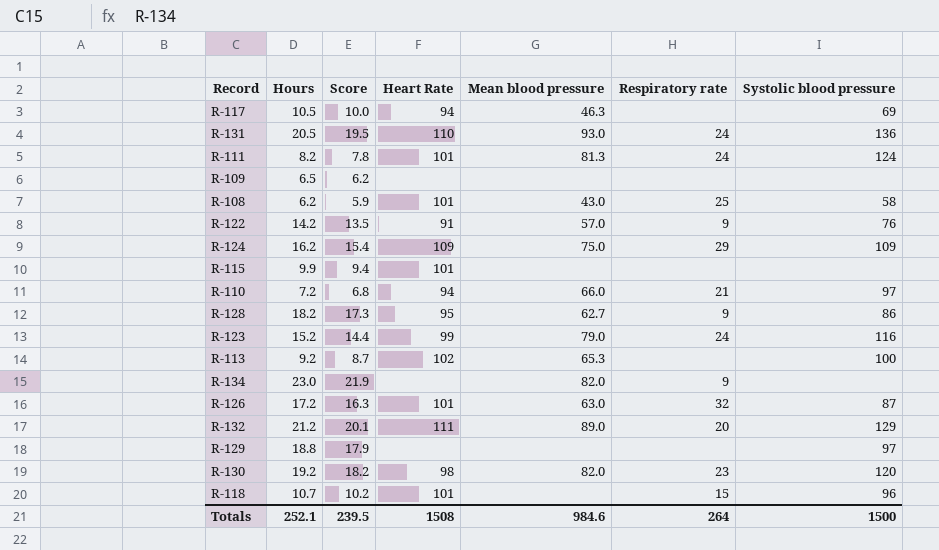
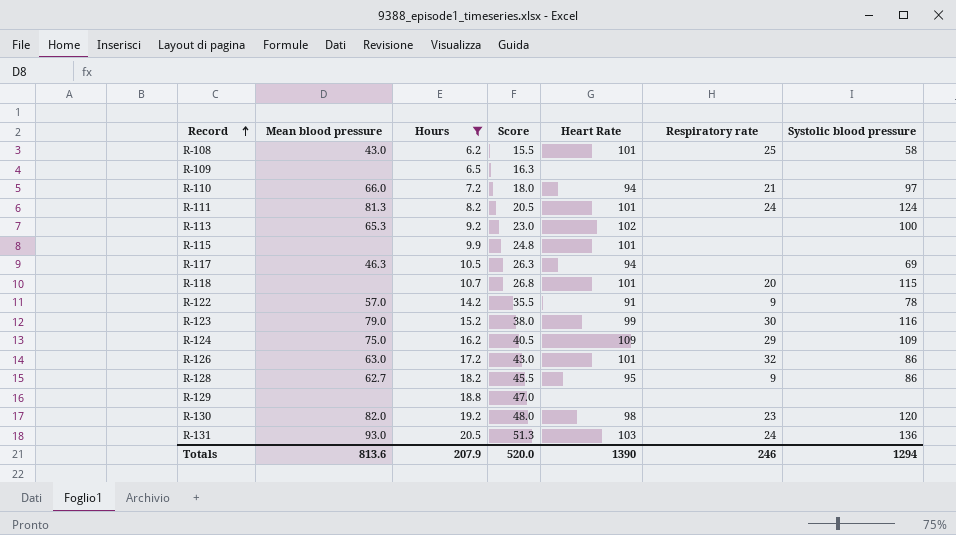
filter: none -> Hours <= 20.5
row order: none -> Record ascending
column Mean blood pressure | position: 5 -> 2
column Score | formula: [Hours] * 0.95 -> [Hours] * 2.5
R-118 | Respiratory rate: 15 -> 20
R-118 | Systolic blood pressure: 96 -> 115
R-122 | Systolic blood pressure: 76 -> 78
R-123 | Respiratory rate: 24 -> 30
R-126 | Systolic blood pressure: 87 -> 86
R-129 | Systolic blood pressure: 97 -> none
R-131 | Heart Rate: 110 -> 103
Totals | Mean blood pressure: 984.6 -> 813.6
Totals | Hours: 252.1 -> 207.9
Totals | Score: 239.5 -> 520.0
Totals | Heart Rate: 1508 -> 1390
Totals | Respiratory rate: 264 -> 246
Totals | Systolic blood pressure: 1500 -> 1294

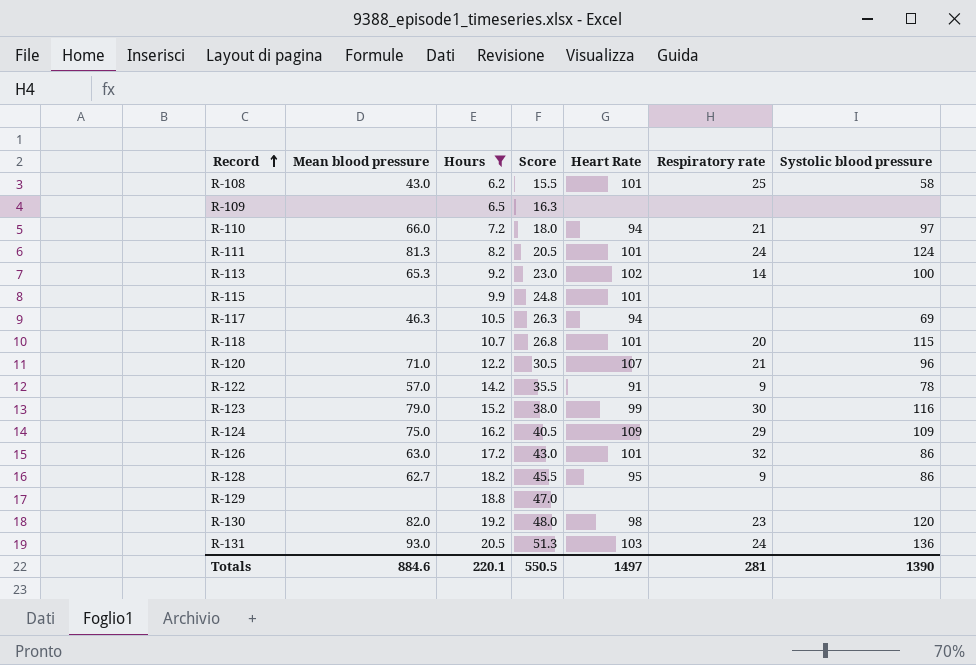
R-113 | Respiratory rate: none -> 14
row R-120: none -> 71.0 | 12.2 | 30.5 | 107 | 21 | 96
Totals | Mean blood pressure: 813.6 -> 884.6
Totals | Hours: 207.9 -> 220.1
Totals | Score: 520.0 -> 550.5
Totals | Heart Rate: 1390 -> 1497
Totals | Respiratory rate: 246 -> 281
Totals | Systolic blood pressure: 1294 -> 1390

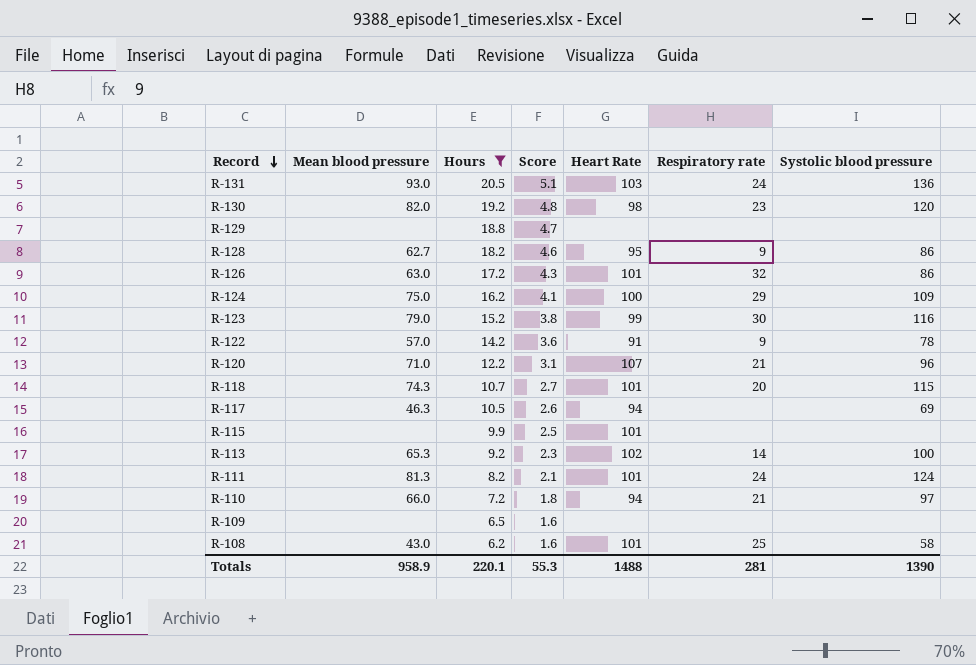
row order: Record ascending -> Record descending
column Score | formula: [Hours] * 2.5 -> [Hours] * 0.25
R-124 | Heart Rate: 109 -> 100
R-118 | Mean blood pressure: none -> 74.3
Totals | Mean blood pressure: 884.6 -> 958.9
Totals | Score: 550.5 -> 55.3
Totals | Heart Rate: 1497 -> 1488

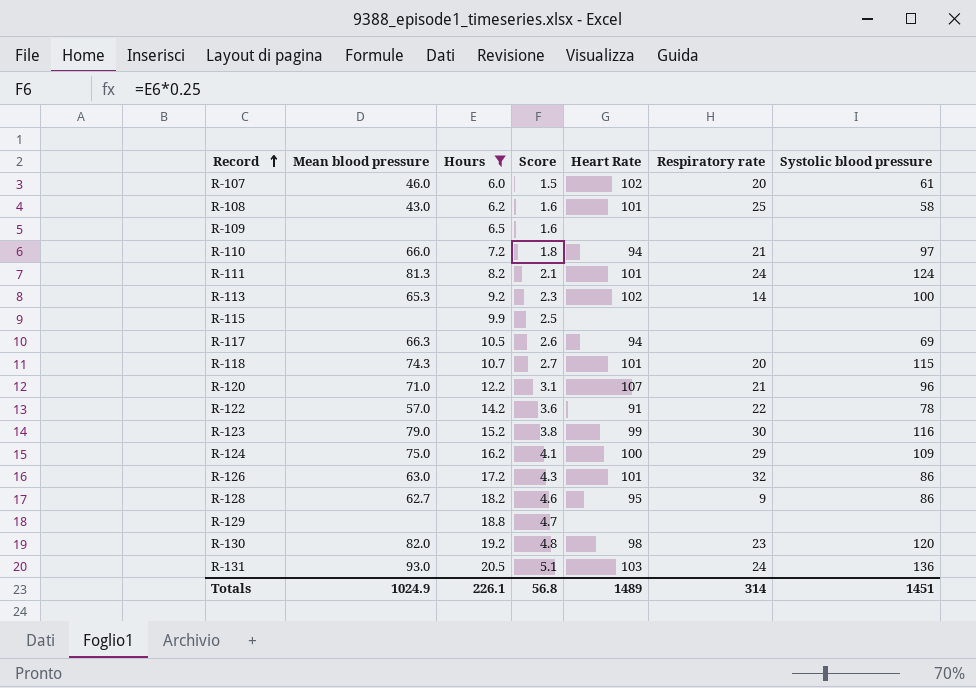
row order: Record descending -> Record ascending
row R-107: none -> 46.0 | 6.0 | 1.5 | 102 | 20 | 61
R-115 | Heart Rate: 101 -> none
R-117 | Mean blood pressure: 46.3 -> 66.3
R-122 | Respiratory rate: 9 -> 22
Totals | Mean blood pressure: 958.9 -> 1024.9
Totals | Hours: 220.1 -> 226.1
Totals | Score: 55.3 -> 56.8
Totals | Heart Rate: 1488 -> 1489
Totals | Respiratory rate: 281 -> 314
Totals | Systolic blood pressure: 1390 -> 1451

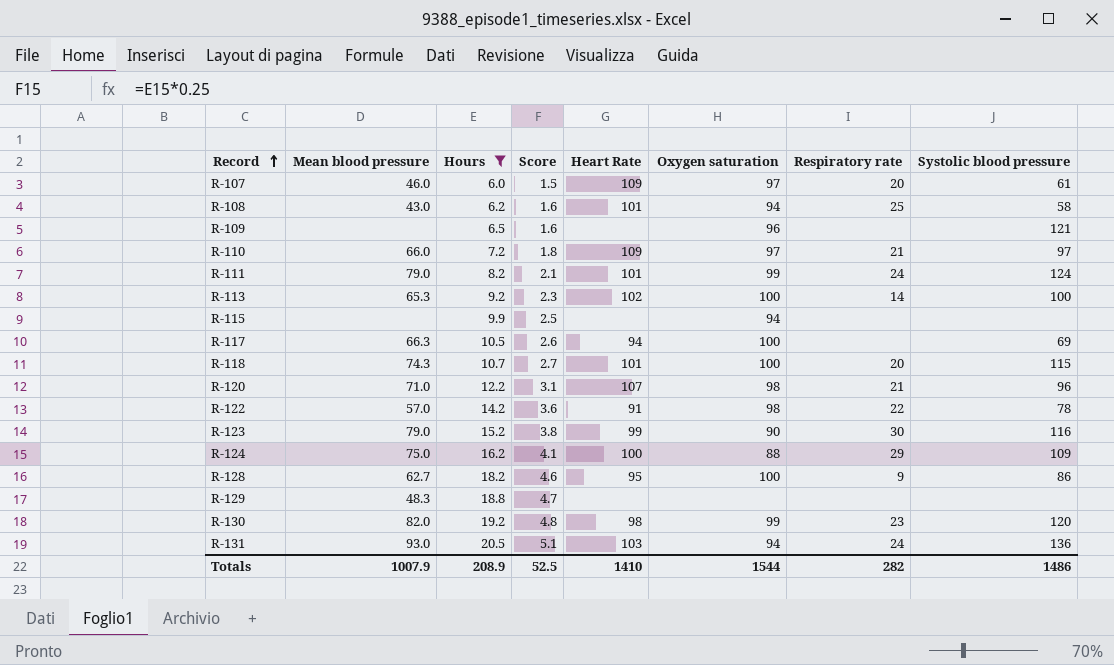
column Oxygen saturation | position: none -> 6
row R-126: 63.0 | 17.2 | 4.3 | 101 | 32 | 86 -> none
R-107 | Heart Rate: 102 -> 109
R-109 | Systolic blood pressure: none -> 121
R-110 | Heart Rate: 94 -> 109
R-111 | Mean blood pressure: 81.3 -> 79.0
R-129 | Mean blood pressure: none -> 48.3
Totals | Mean blood pressure: 1024.9 -> 1007.9
Totals | Hours: 226.1 -> 208.9
Totals | Score: 56.8 -> 52.5
Totals | Heart Rate: 1489 -> 1410
Totals | Respiratory rate: 314 -> 282
Totals | Systolic blood pressure: 1451 -> 1486

